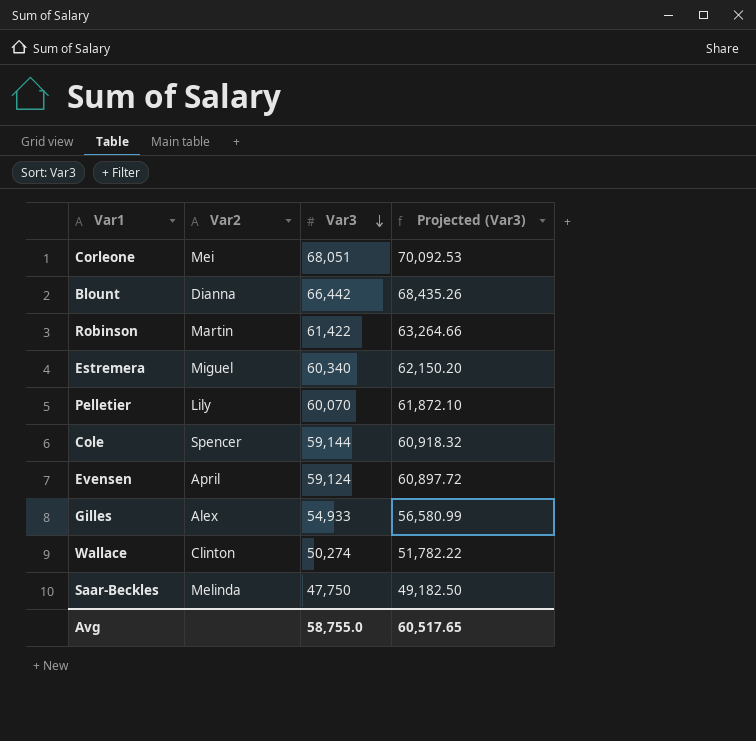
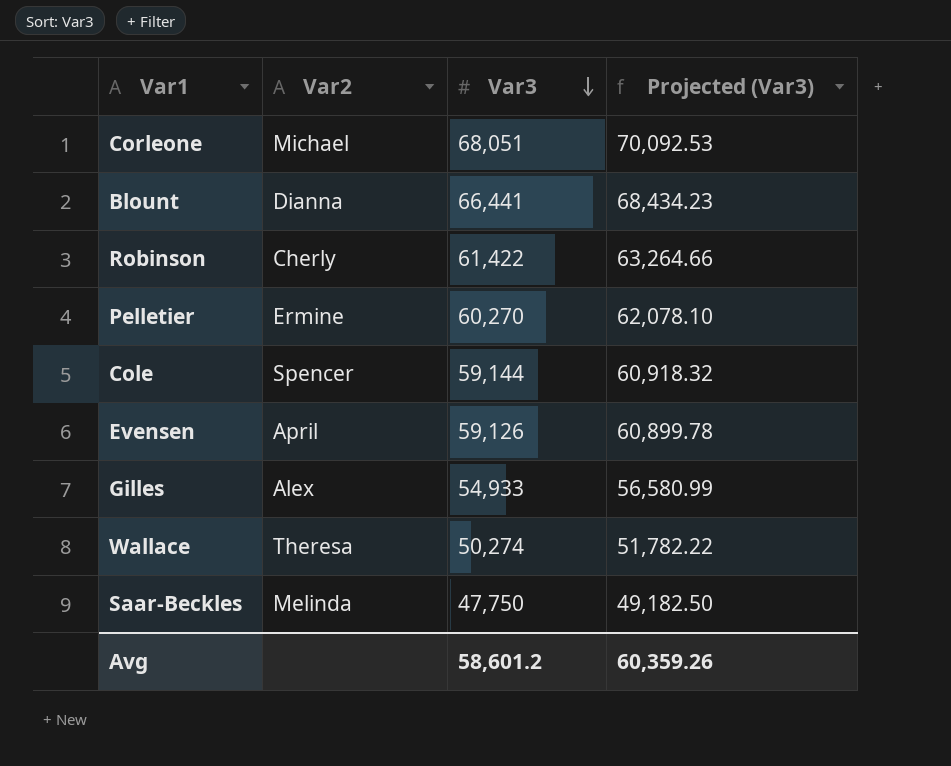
row Estremera: Miguel | 60,340 | 62,150.20 -> none
Corleone | Var2: Mei -> Michael
Blount | Var3: 66,442 -> 66,441
Blount | Projected (Var3): 68,435.26 -> 68,434.23
Robinson | Var2: Martin -> Cherly
Pelletier | Var2: Lily -> Ermine
Pelletier | Var3: 60,070 -> 60,270
Pelletier | Projected (Var3): 61,872.10 -> 62,078.10
Evensen | Var3: 59,124 -> 59,126
Evensen | Projected (Var3): 60,897.72 -> 60,899.78
Wallace | Var2: Clinton -> Theresa
Avg | Var3: 58,755.0 -> 58,601.2
Avg | Projected (Var3): 60,517.65 -> 60,359.26

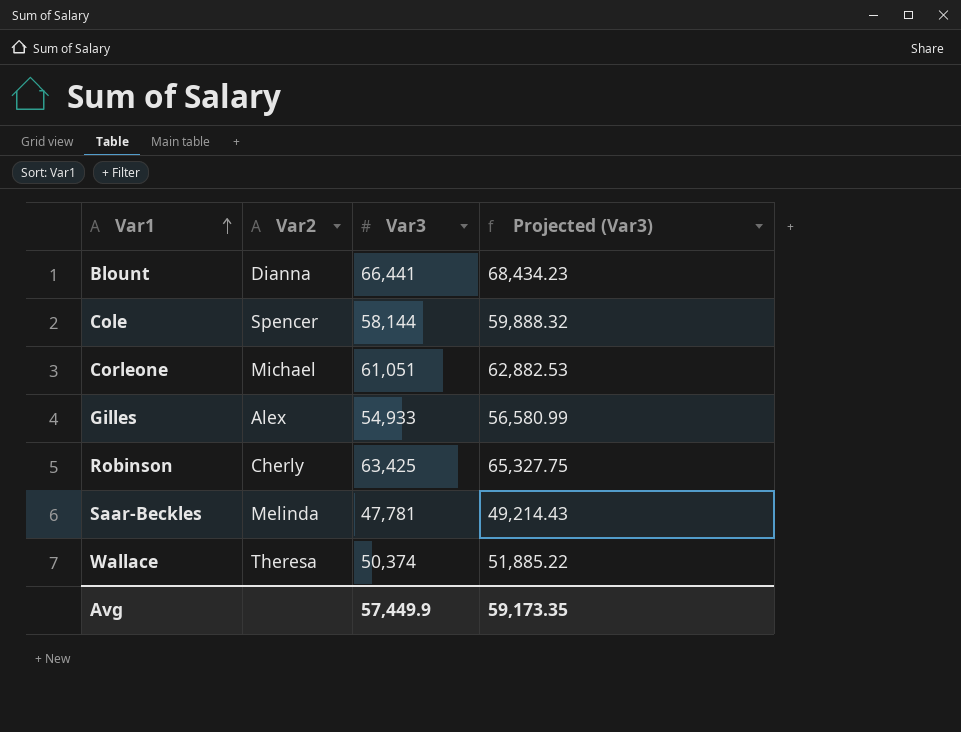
row order: Var3 descending -> Var1 ascending
row Pelletier: Ermine | 60,270 | 62,078.10 -> none
row Evensen: April | 59,126 | 60,899.78 -> none
Cole | Var3: 59,144 -> 58,144
Cole | Projected (Var3): 60,918.32 -> 59,888.32
Corleone | Var3: 68,051 -> 61,051
Corleone | Projected (Var3): 70,092.53 -> 62,882.53
Robinson | Var3: 61,422 -> 63,425
Robinson | Projected (Var3): 63,264.66 -> 65,327.75
Saar-Beckles | Var3: 47,750 -> 47,781
Saar-Beckles | Projected (Var3): 49,182.50 -> 49,214.43
Wallace | Var3: 50,274 -> 50,374
Wallace | Projected (Var3): 51,782.22 -> 51,885.22
Avg | Var3: 58,601.2 -> 57,449.9
Avg | Projected (Var3): 60,359.26 -> 59,173.35

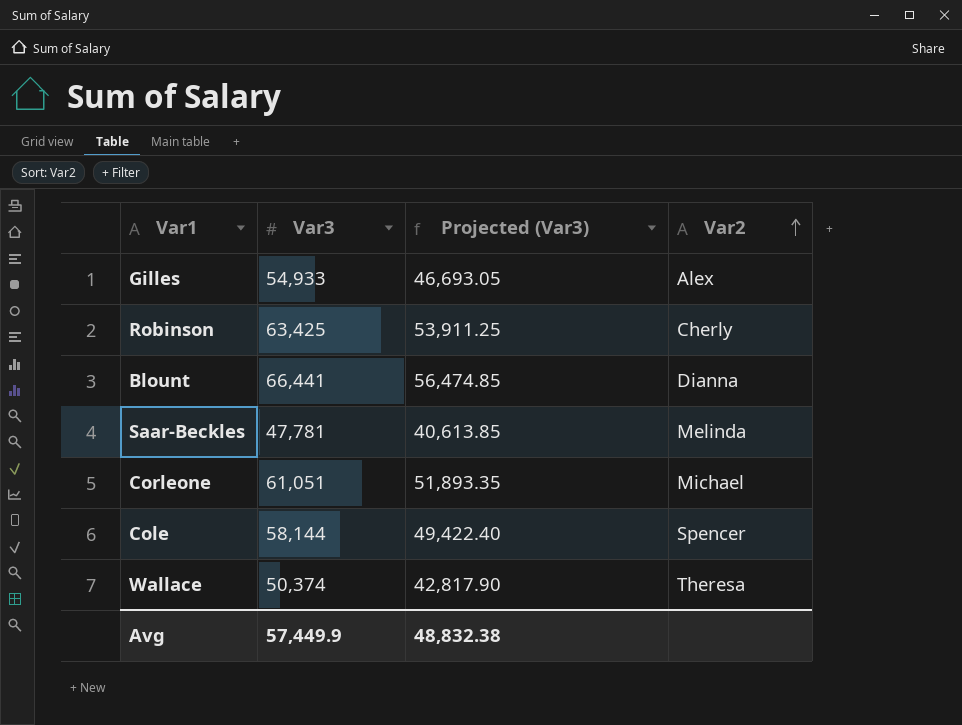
row order: Var1 ascending -> Var2 ascending
column Projected (Var3) | formula: [Var3] * 1.03 -> [Var3] * 0.85
column Var2 | position: 2 -> 4
Avg | Projected (Var3): 59,173.35 -> 48,832.38

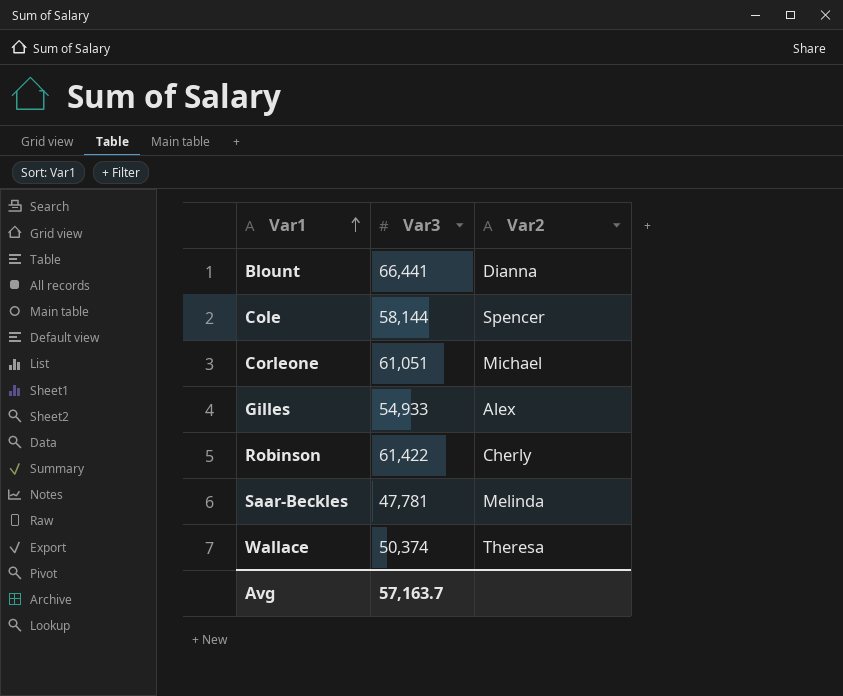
row order: Var2 ascending -> Var1 ascending
column Projected (Var3) | formula: [Var3] * 0.85 -> none
Robinson | Var3: 63,425 -> 61,422
Avg | Var3: 57,449.9 -> 57,163.7

